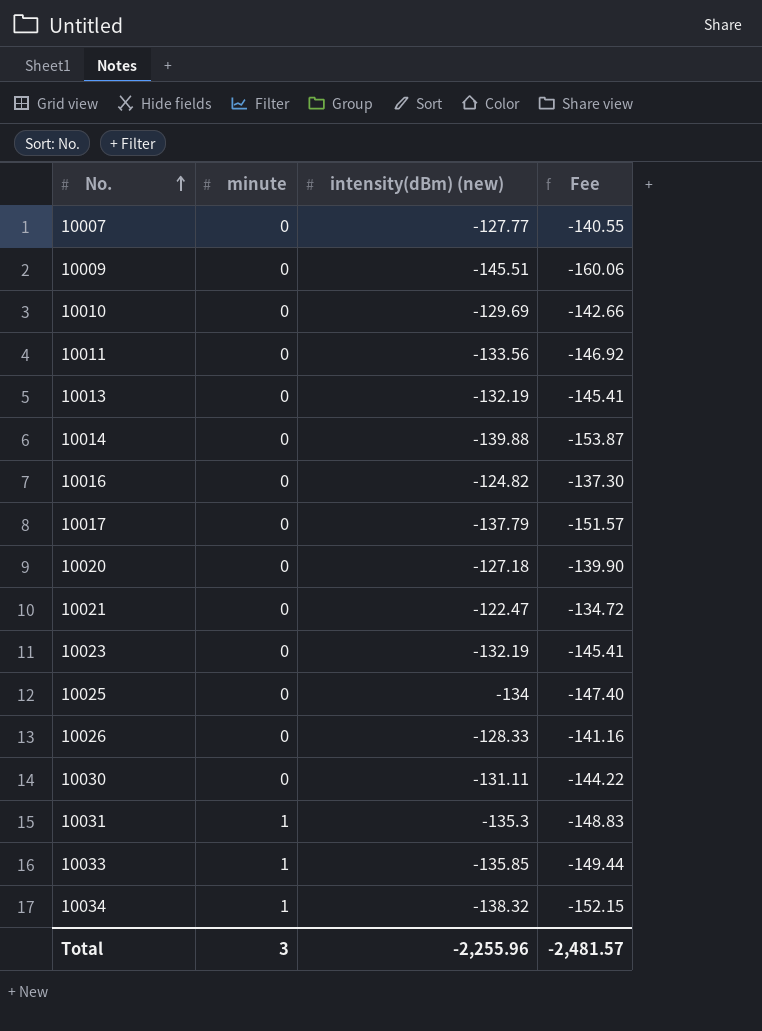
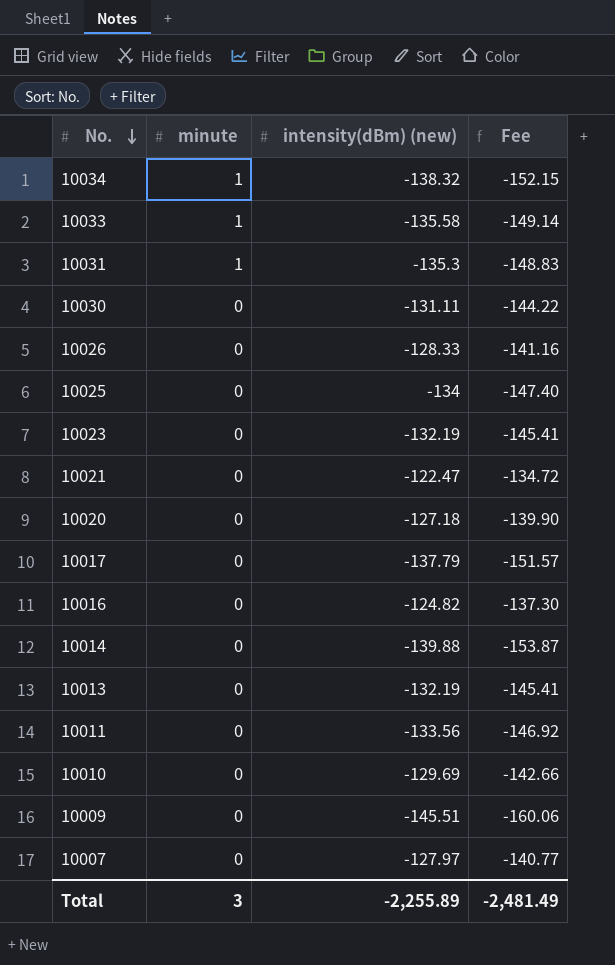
row order: No. ascending -> No. descending
10033 | intensity(dBm) (new): -135.85 -> -135.58
10033 | Fee: -149.44 -> -149.14
10007 | intensity(dBm) (new): -127.77 -> -127.97
10007 | Fee: -140.55 -> -140.77
Total | intensity(dBm) (new): -2,255.96 -> -2,255.89
Total | Fee: -2,481.57 -> -2,481.49

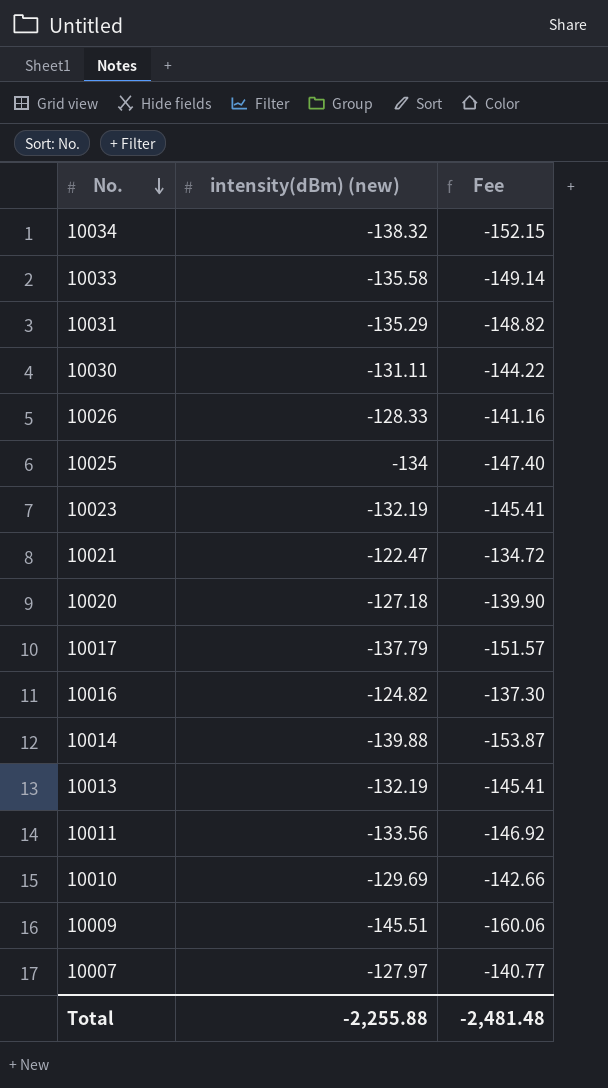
column minute | position: 2 -> none
10031 | intensity(dBm) (new): -135.3 -> -135.29
10031 | Fee: -148.83 -> -148.82
Total | intensity(dBm) (new): -2,255.89 -> -2,255.88
Total | Fee: -2,481.49 -> -2,481.48

